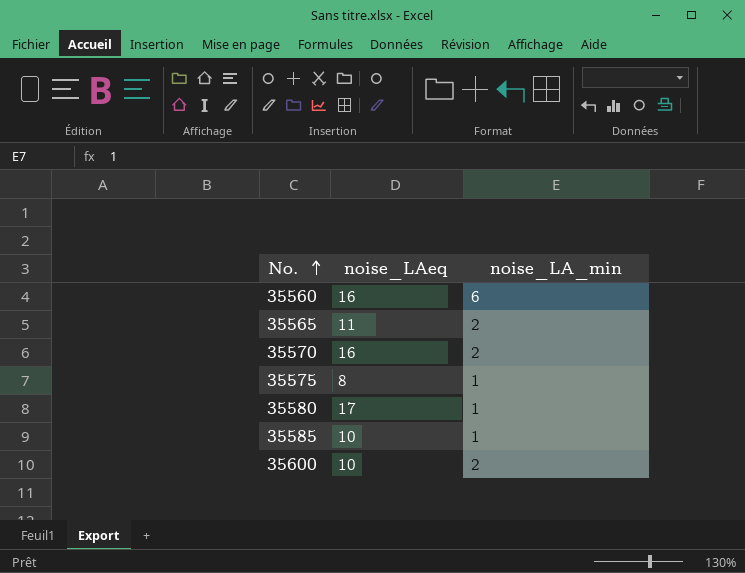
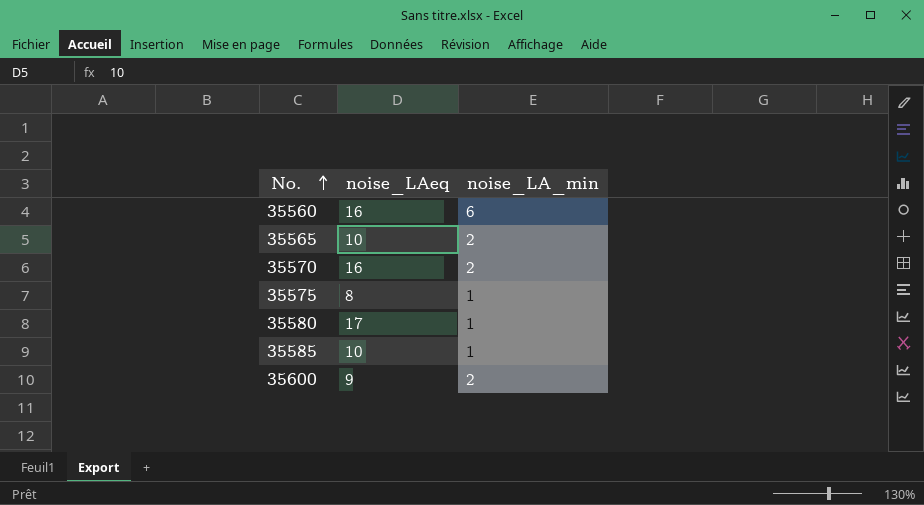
35565 | noise_LAeq: 11 -> 10
35600 | noise_LAeq: 10 -> 9

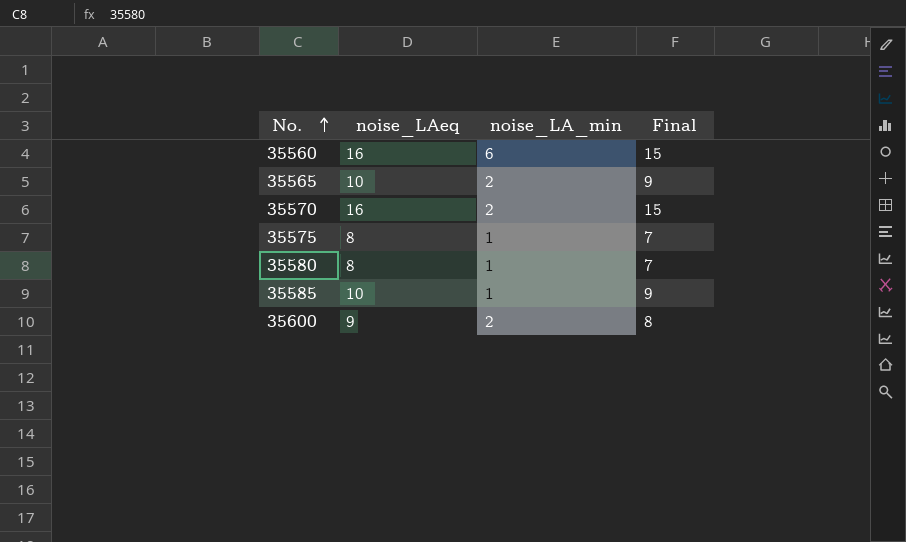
column Final | formula: none -> [noise_LAeq] - 1
35580 | noise_LAeq: 17 -> 8

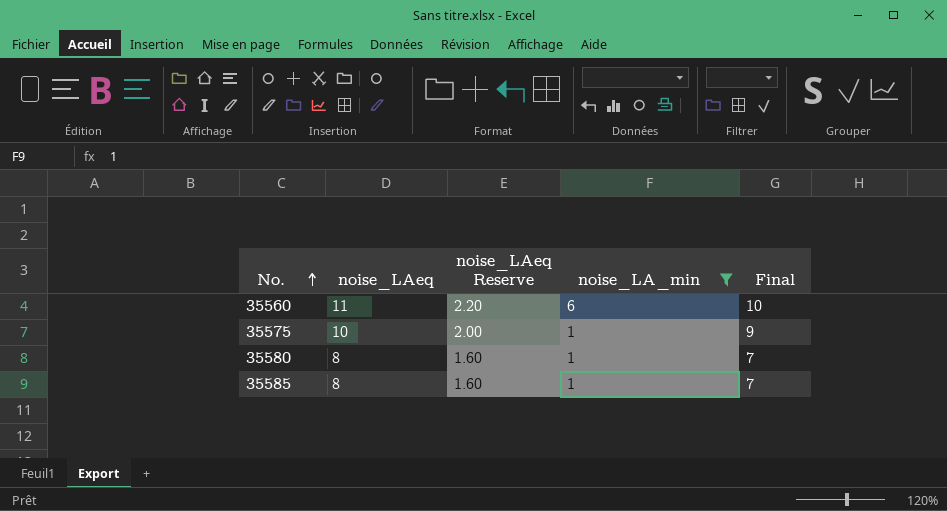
filter: none -> noise_LA_min != 2
column noise_LAeq Reserve | formula: none -> [noise_LAeq] * 0.2
35560 | noise_LAeq: 16 -> 11
35560 | Final: 15 -> 10
35575 | noise_LAeq: 8 -> 10
35575 | Final: 7 -> 9
35585 | noise_LAeq: 10 -> 8
35585 | Final: 9 -> 7

